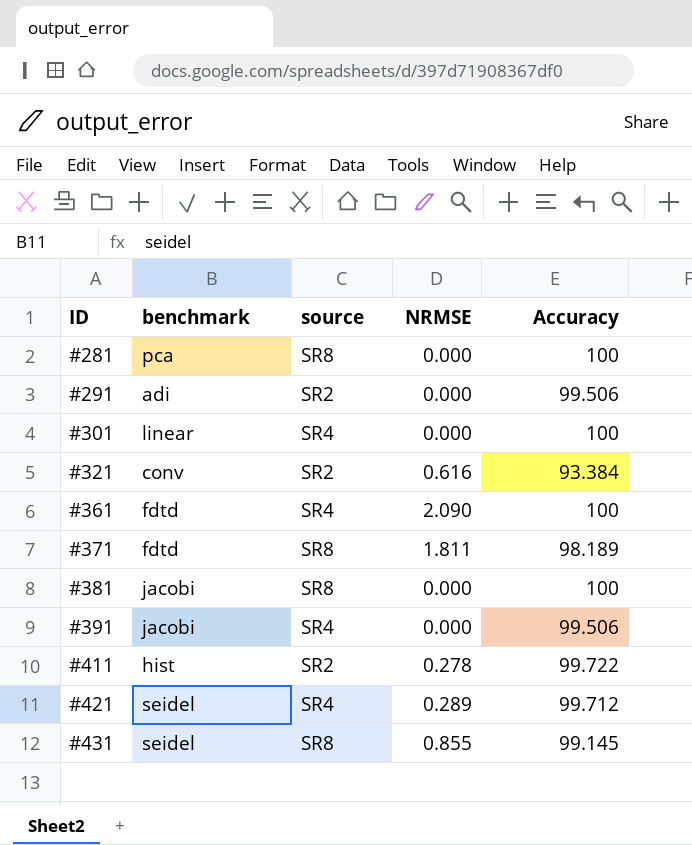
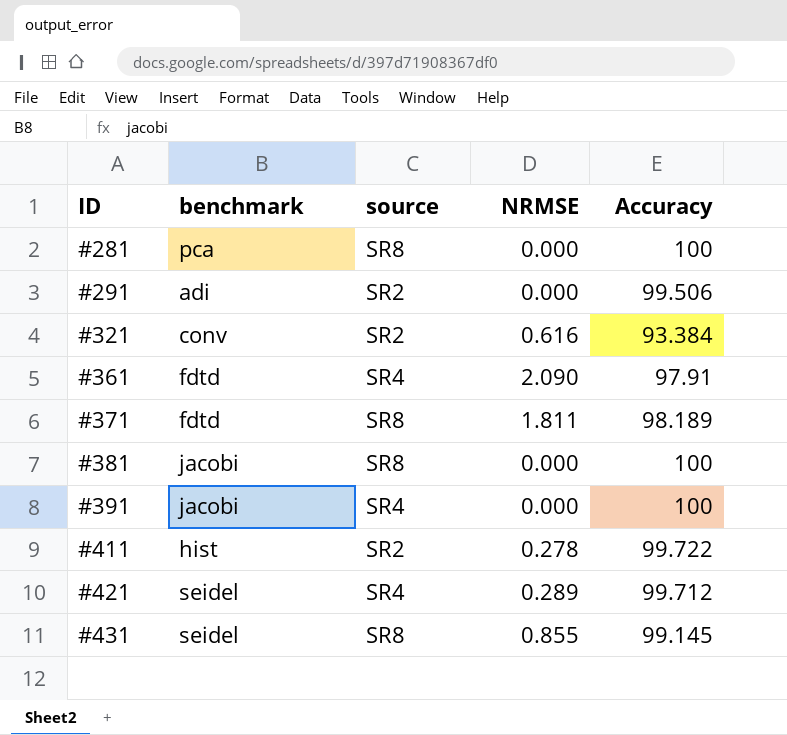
row #301: linear | SR4 | 0.000 | 100 -> none
#361 | Accuracy: 100 -> 97.91
#391 | Accuracy: 99.506 -> 100

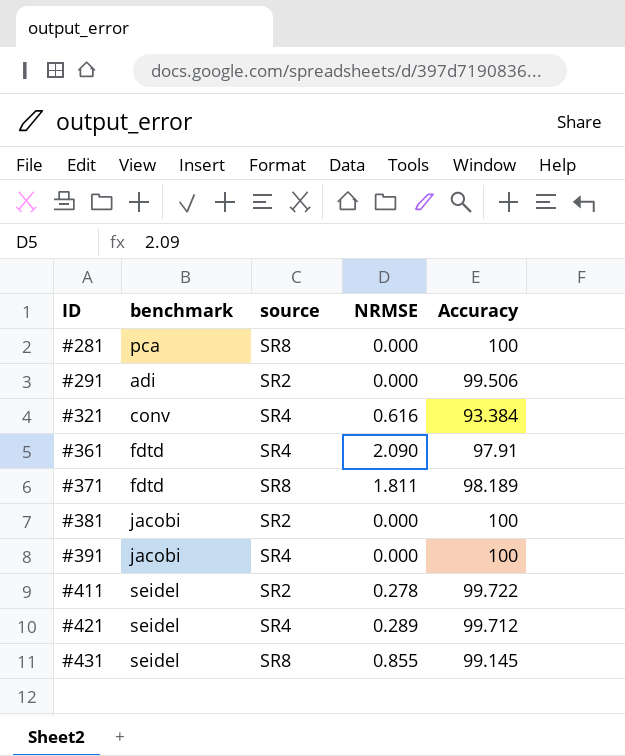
#321 | source: SR2 -> SR4
#381 | source: SR8 -> SR2
#411 | benchmark: hist -> seidel

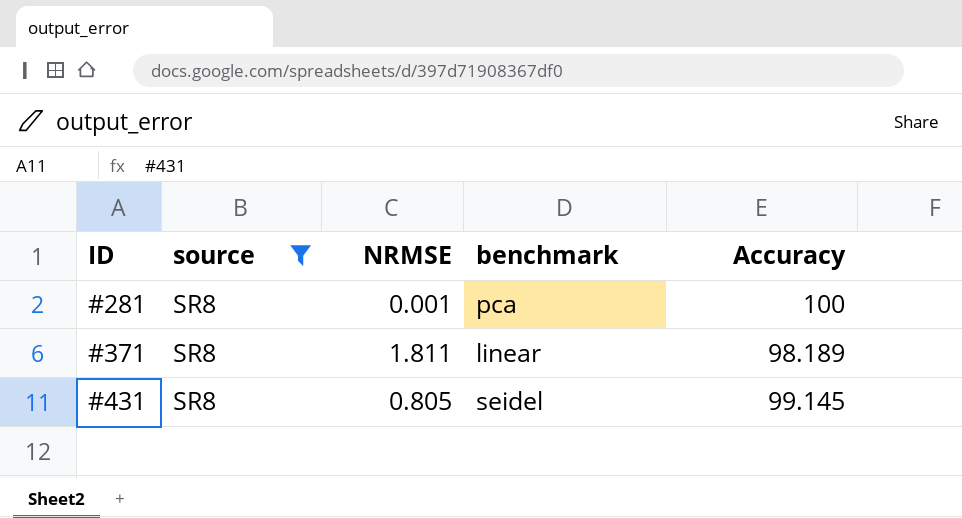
filter: none -> source = SR8
column benchmark | position: 2 -> 4
#281 | NRMSE: 0.000 -> 0.001
#371 | benchmark: fdtd -> linear
#431 | NRMSE: 0.855 -> 0.805

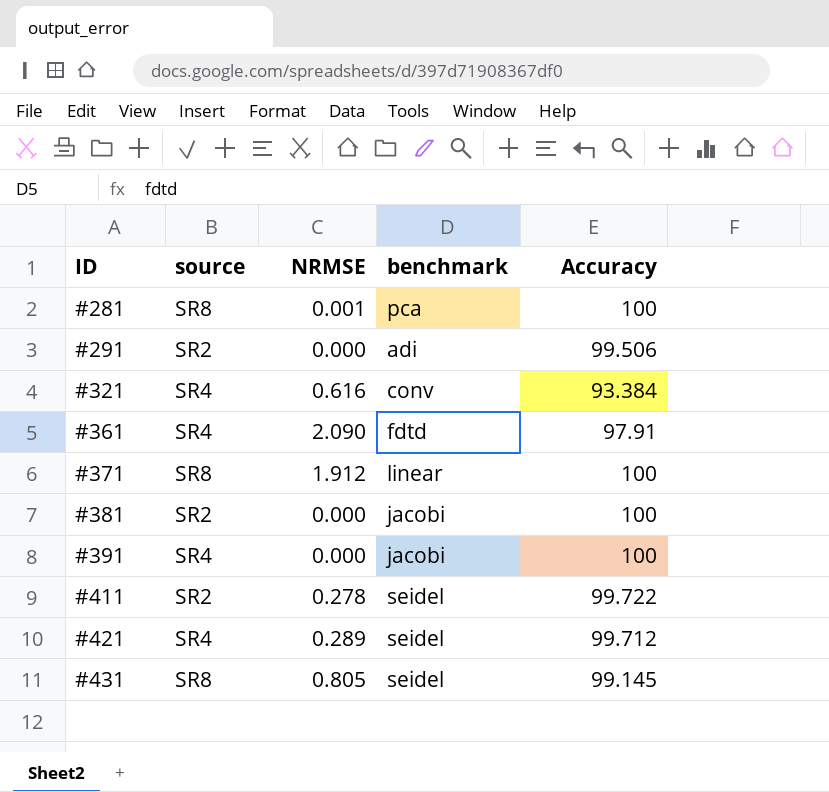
filter: source = SR8 -> none
#371 | NRMSE: 1.811 -> 1.912
#371 | Accuracy: 98.189 -> 100

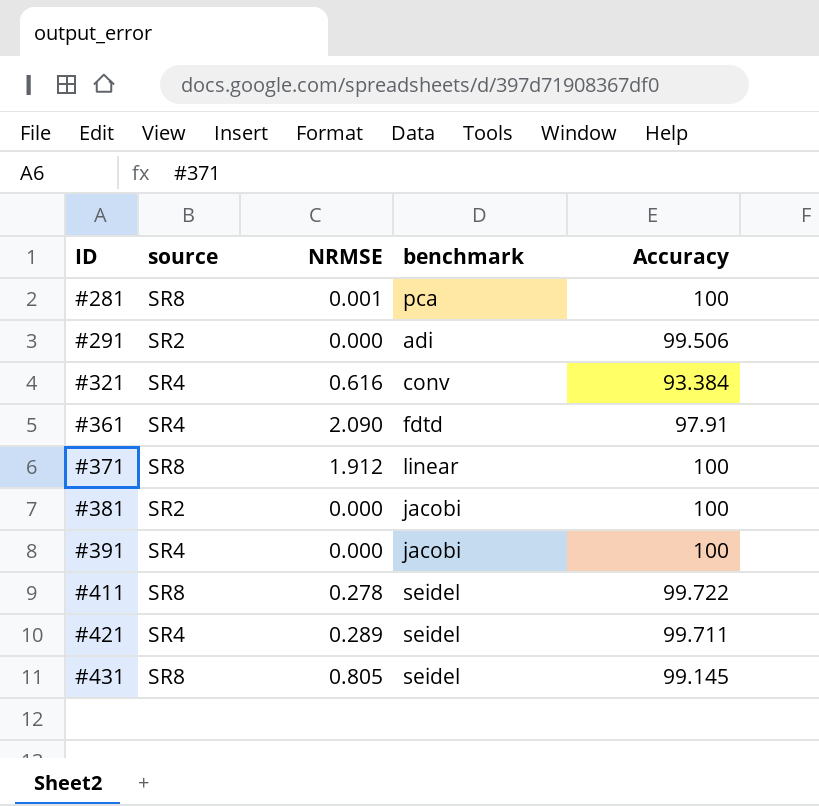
#411 | source: SR2 -> SR8
#421 | Accuracy: 99.712 -> 99.711

